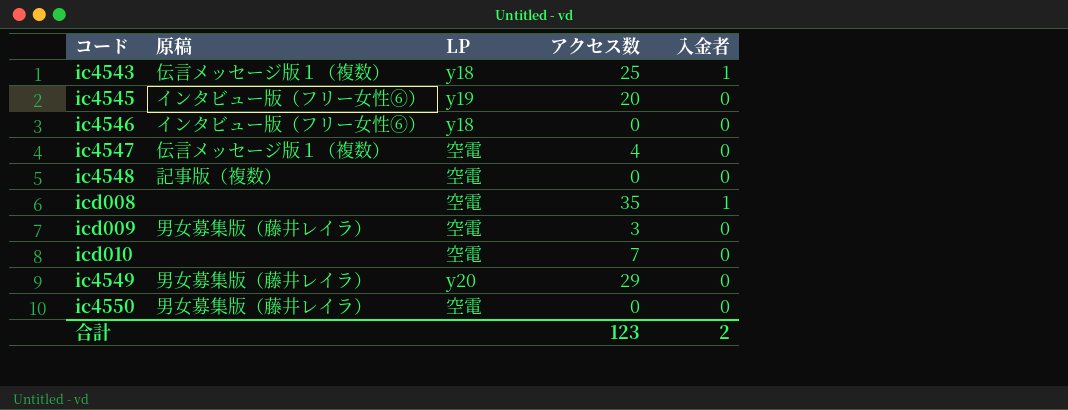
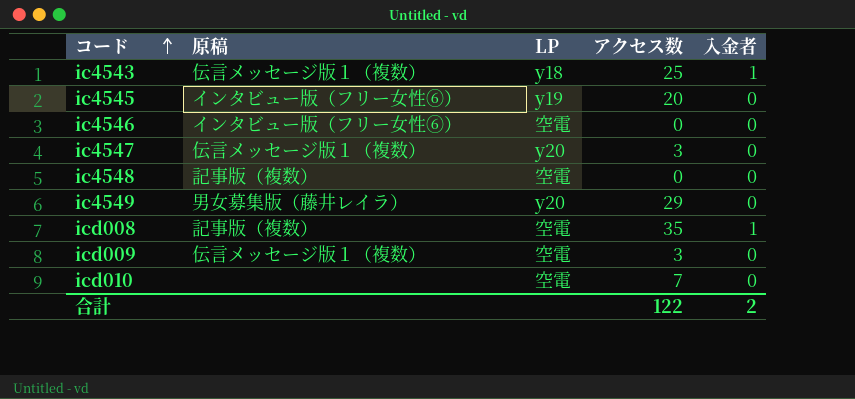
row order: none -> コード ascending
row ic4550: 男女募集版（藤井レイラ） | 空電 | 0 | 0 -> none
ic4546 | LP: y18 -> 空電
ic4547 | LP: 空電 -> y20
ic4547 | アクセス数: 4 -> 3
icd008 | 原稿: none -> 記事版（複数）
icd009 | 原稿: 男女募集版（藤井レイラ） -> 伝言メッセージ版１（複数）
合計 | アクセス数: 123 -> 122

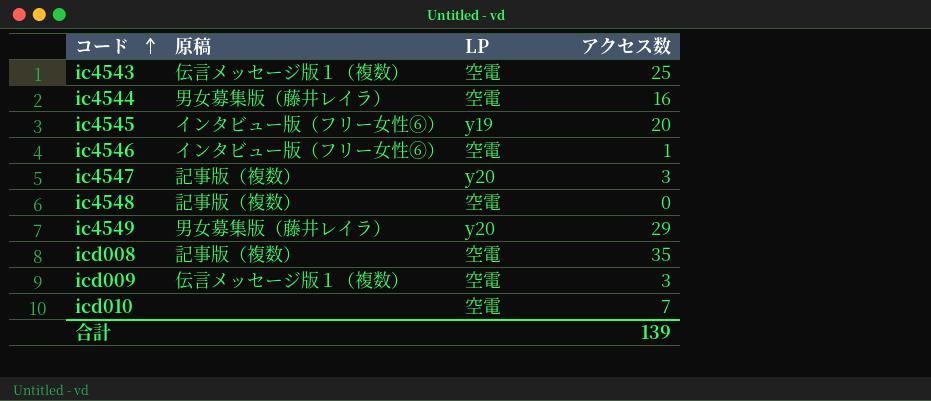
column 入金者 | position: 5 -> none
ic4543 | LP: y18 -> 空電
row ic4544: none -> 男女募集版（藤井レイラ） | 空電 | 16
ic4546 | アクセス数: 0 -> 1
ic4547 | 原稿: 伝言メッセージ版１（複数） -> 記事版（複数）
合計 | アクセス数: 122 -> 139

